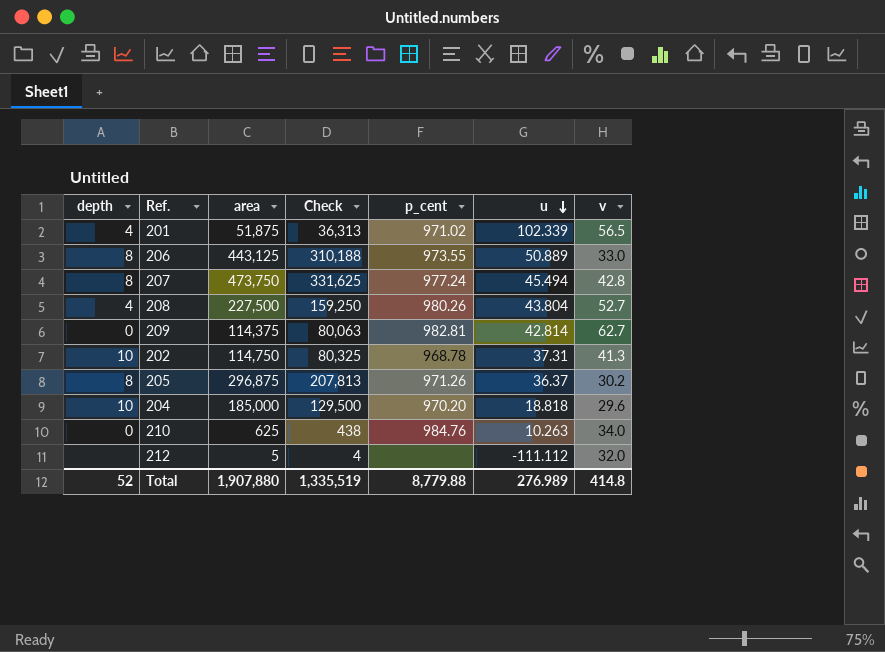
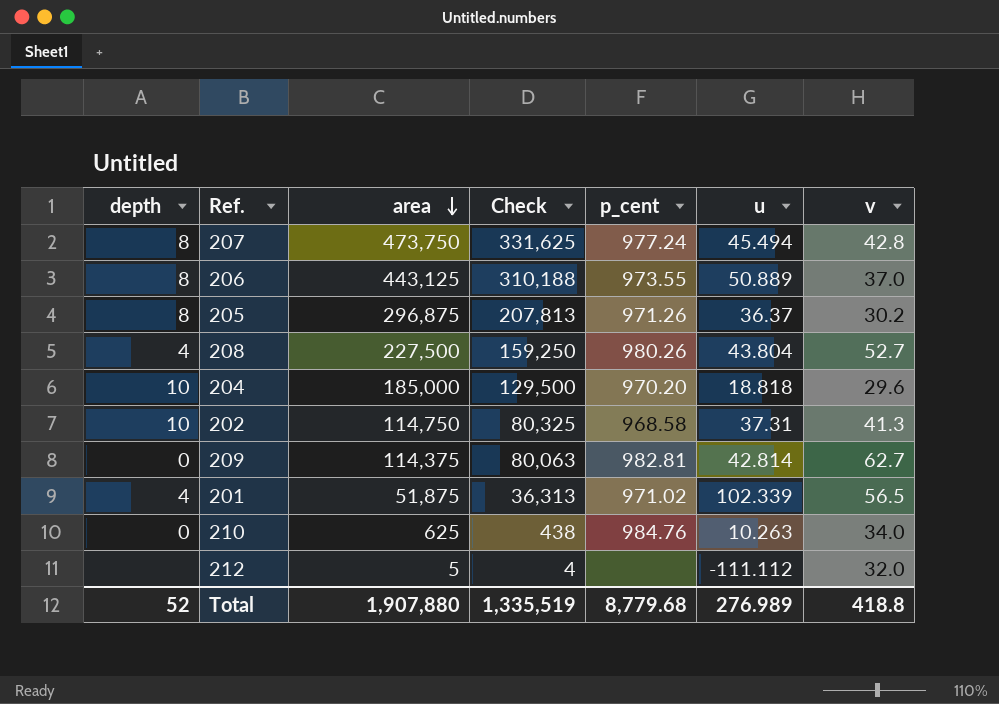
row order: u descending -> area descending
206 | v: 33.0 -> 37.0
202 | p_cent: 968.78 -> 968.58
Total | p_cent: 8,779.88 -> 8,779.68
Total | v: 414.8 -> 418.8

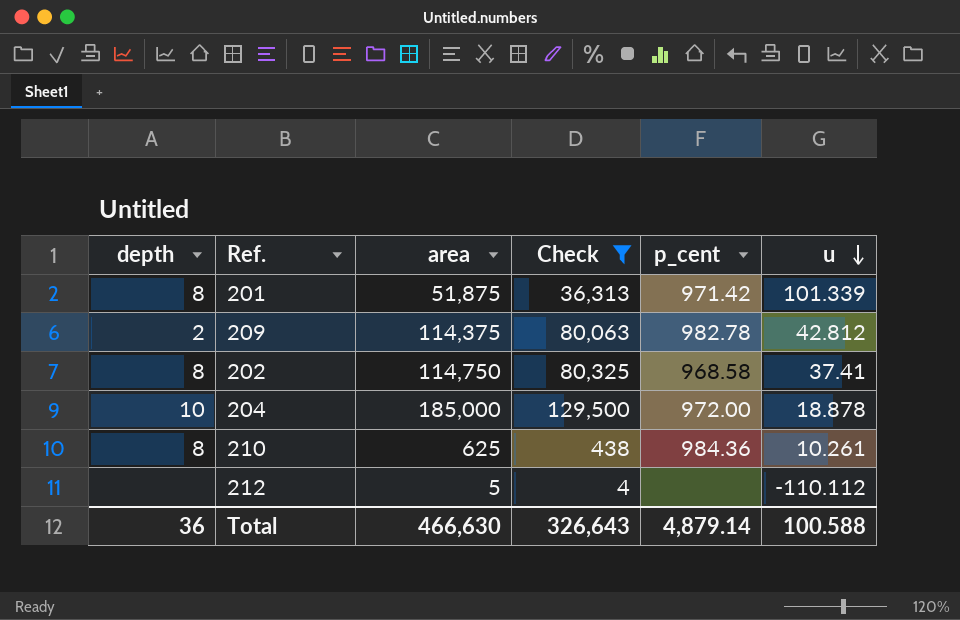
filter: none -> Check <= 129,500
row order: area descending -> u descending
column v | position: 7 -> none
201 | depth: 4 -> 8
201 | p_cent: 971.02 -> 971.42
201 | u: 102.339 -> 101.339
209 | depth: 0 -> 2
209 | p_cent: 982.81 -> 982.78
209 | u: 42.814 -> 42.812
202 | depth: 10 -> 8
202 | u: 37.31 -> 37.41
204 | p_cent: 970.20 -> 972.00
204 | u: 18.818 -> 18.878
210 | depth: 0 -> 8
210 | p_cent: 984.76 -> 984.36
210 | u: 10.263 -> 10.261
212 | u: -111.112 -> -110.112
Total | depth: 52 -> 36
Total | area: 1,907,880 -> 466,630
Total | Check: 1,335,519 -> 326,643
Total | p_cent: 8,779.68 -> 4,879.14
Total | u: 276.989 -> 100.588

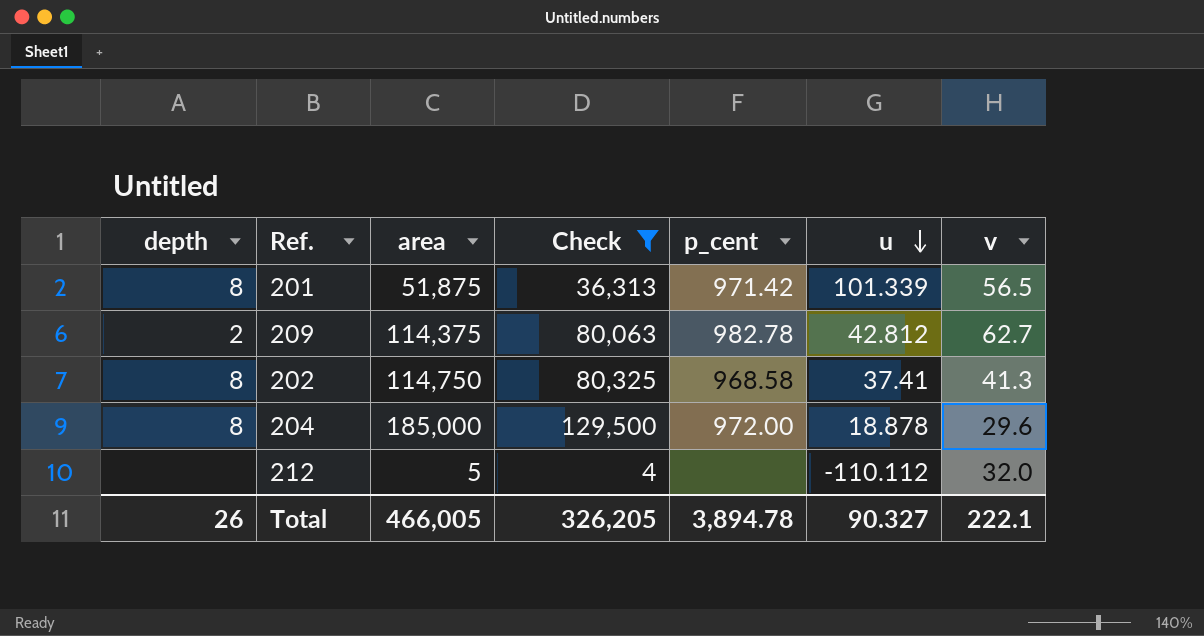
column v | position: none -> 7
row 210: 8 | 625 | 438 | 984.36 | 10.261 -> none
204 | depth: 10 -> 8
Total | depth: 36 -> 26
Total | area: 466,630 -> 466,005
Total | Check: 326,643 -> 326,205
Total | p_cent: 4,879.14 -> 3,894.78
Total | u: 100.588 -> 90.327

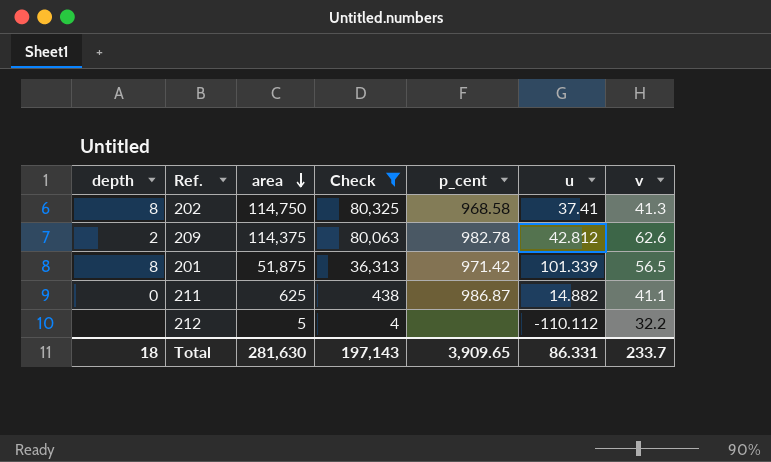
row order: u descending -> area descending
row 204: 8 | 185,000 | 129,500 | 972.00 | 18.878 | 29.6 -> none
209 | v: 62.7 -> 62.6
row 211: none -> 0 | 625 | 438 | 986.87 | 14.882 | 41.1
212 | v: 32.0 -> 32.2
Total | depth: 26 -> 18
Total | area: 466,005 -> 281,630
Total | Check: 326,205 -> 197,143
Total | p_cent: 3,894.78 -> 3,909.65
Total | u: 90.327 -> 86.331
Total | v: 222.1 -> 233.7

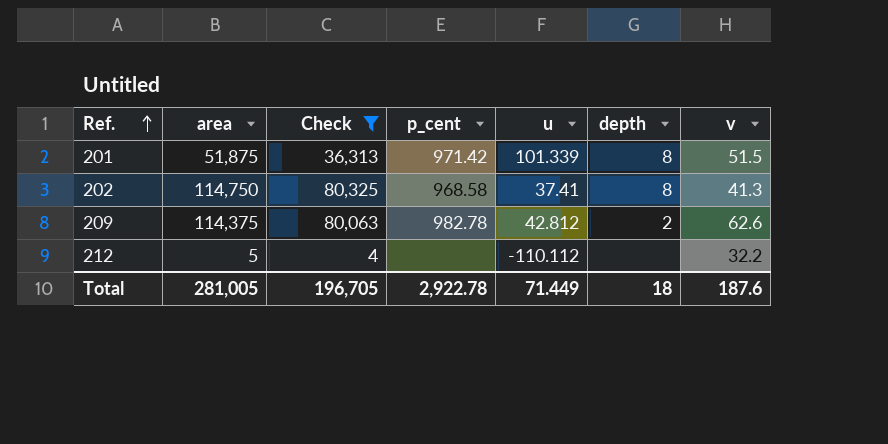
row order: area descending -> Ref. ascending
column depth | position: 1 -> 6
row 211: 0 | 625 | 438 | 986.87 | 14.882 | 41.1 -> none
201 | v: 56.5 -> 51.5
Total | area: 281,630 -> 281,005
Total | Check: 197,143 -> 196,705
Total | p_cent: 3,909.65 -> 2,922.78
Total | u: 86.331 -> 71.449
Total | v: 233.7 -> 187.6

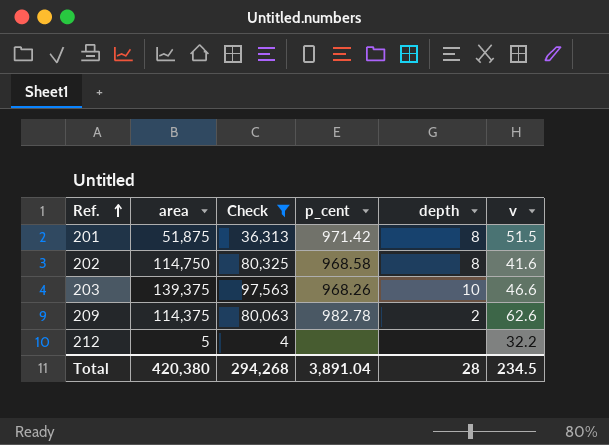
column u | position: 5 -> none
202 | v: 41.3 -> 41.6
row 203: none -> 139,375 | 97,563 | 968.26 | 10 | 46.6
Total | area: 281,005 -> 420,380
Total | Check: 196,705 -> 294,268
Total | p_cent: 2,922.78 -> 3,891.04
Total | depth: 18 -> 28
Total | v: 187.6 -> 234.5

